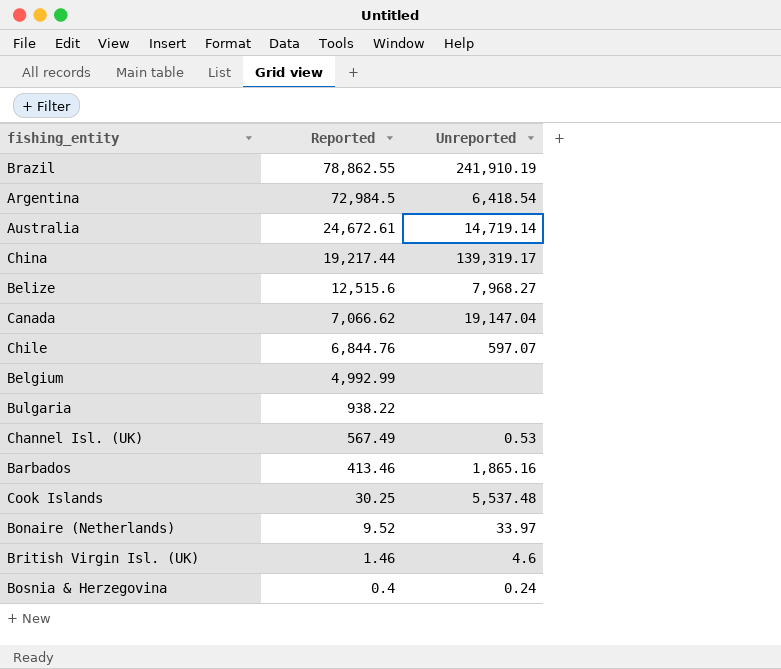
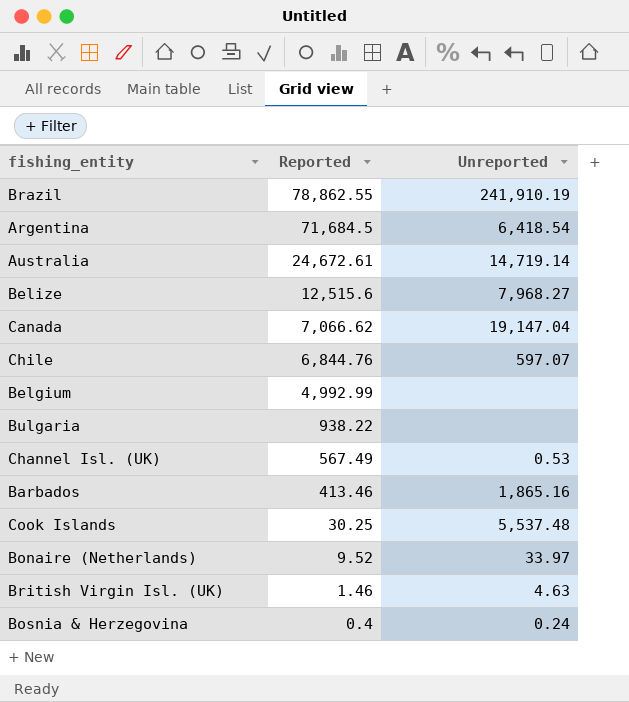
row China: 19,217.44 | 139,319.17 -> none
Argentina | Reported: 72,984.5 -> 71,684.5
British Virgin Isl. (UK) | Unreported: 4.6 -> 4.63

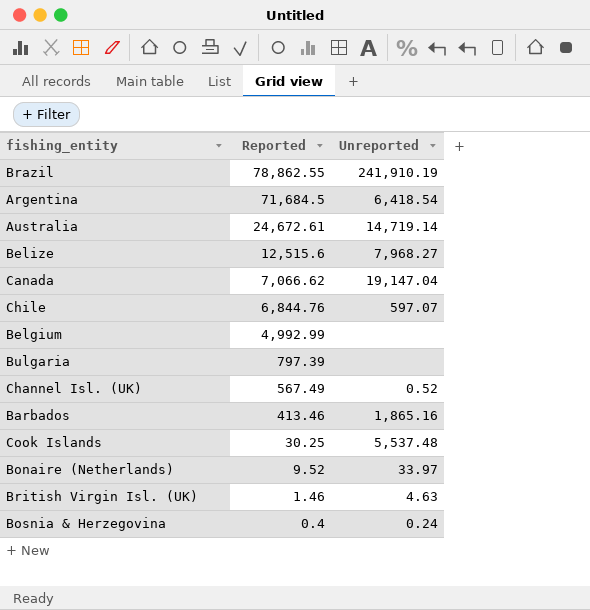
Bulgaria | Reported: 938.22 -> 797.39
Channel Isl. (UK) | Unreported: 0.53 -> 0.52

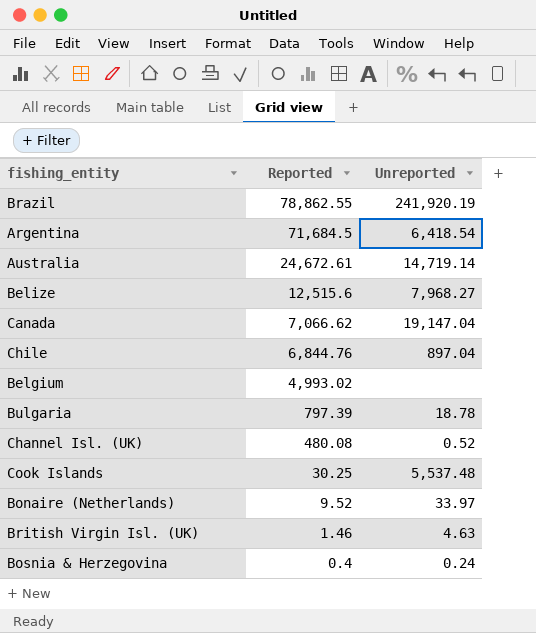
row Barbados: 413.46 | 1,865.16 -> none
Brazil | Unreported: 241,910.19 -> 241,920.19
Chile | Unreported: 597.07 -> 897.04
Belgium | Reported: 4,992.99 -> 4,993.02
Bulgaria | Unreported: none -> 18.78
Channel Isl. (UK) | Reported: 567.49 -> 480.08

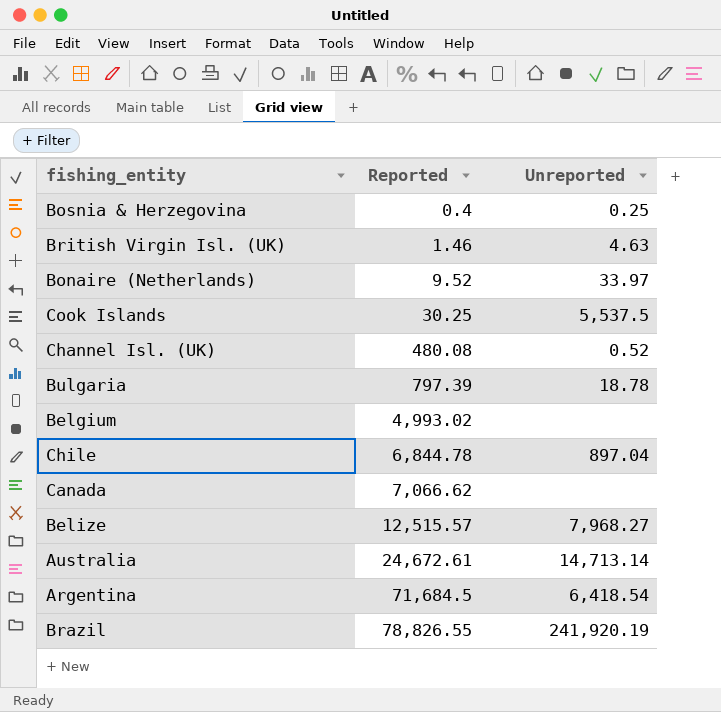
row order: Reported descending -> Reported ascending
Bosnia & Herzegovina | Unreported: 0.24 -> 0.25
Cook Islands | Unreported: 5,537.48 -> 5,537.5
Chile | Reported: 6,844.76 -> 6,844.78
Canada | Unreported: 19,147.04 -> none
Belize | Reported: 12,515.6 -> 12,515.57
Australia | Unreported: 14,719.14 -> 14,713.14
Brazil | Reported: 78,862.55 -> 78,826.55

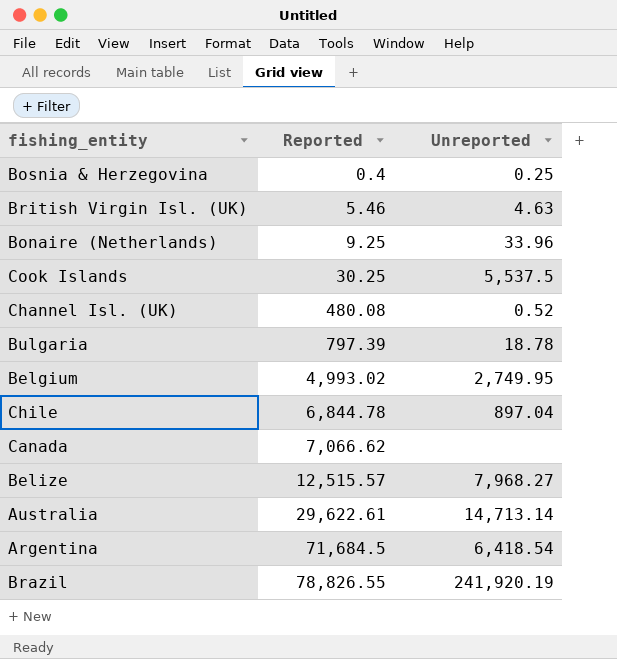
British Virgin Isl. (UK) | Reported: 1.46 -> 5.46
Bonaire (Netherlands) | Reported: 9.52 -> 9.25
Bonaire (Netherlands) | Unreported: 33.97 -> 33.96
Belgium | Unreported: none -> 2,749.95
Australia | Reported: 24,672.61 -> 29,622.61

